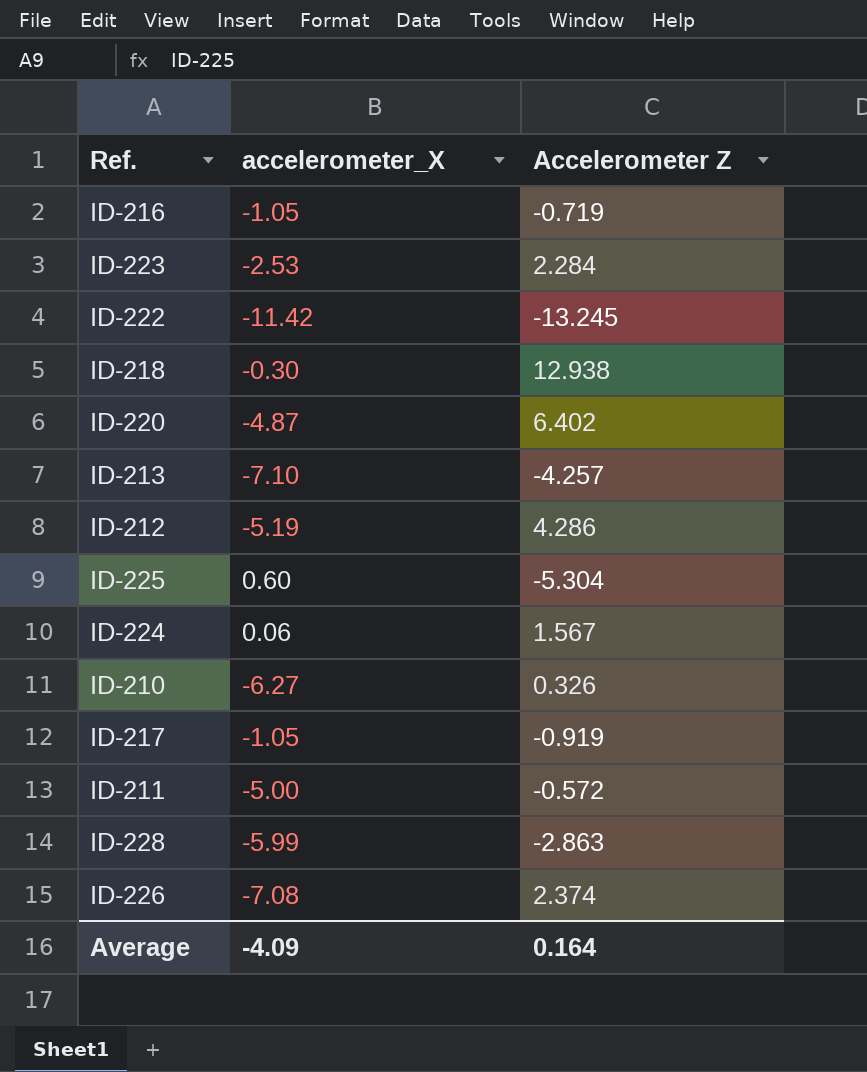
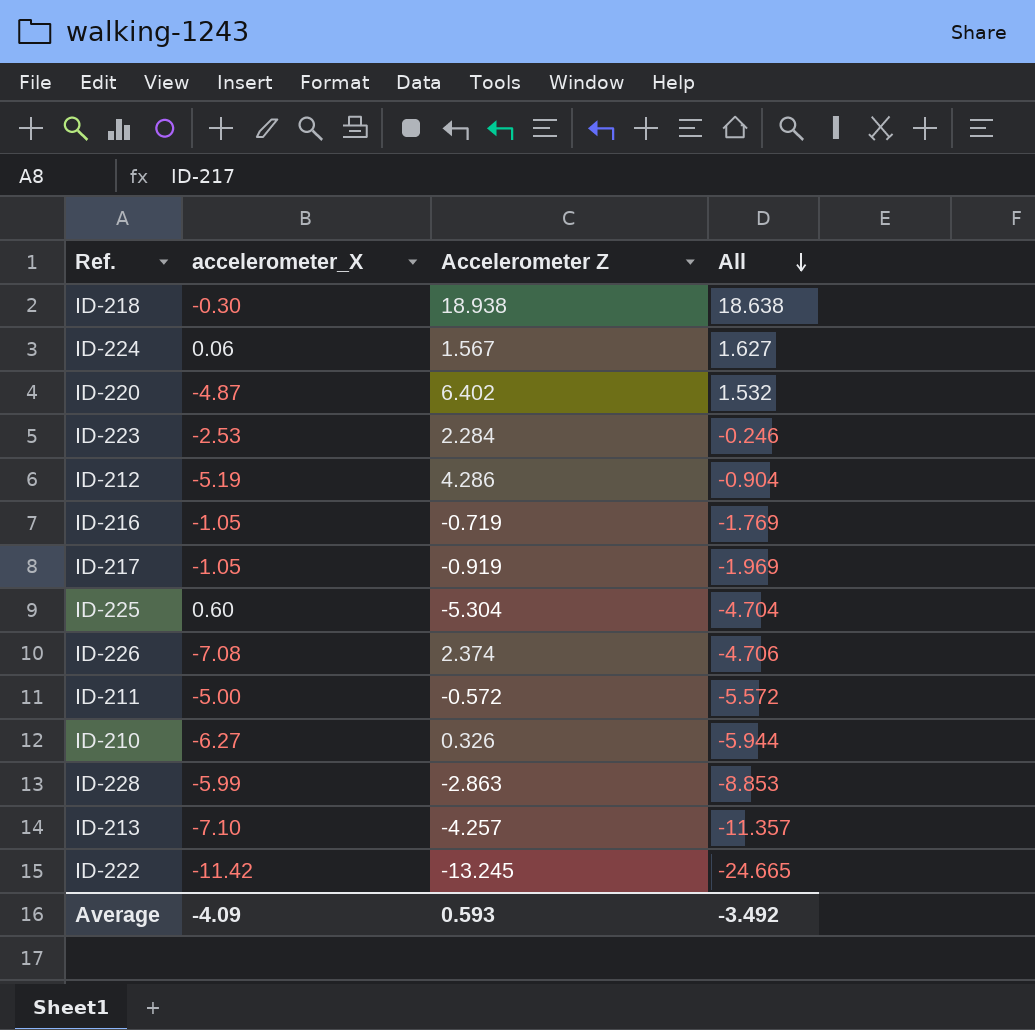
row order: none -> All descending
column All | formula: none -> [accelerometer_X] + [Accelerometer Z]
ID-218 | Accelerometer Z: 12.938 -> 18.938
Average | Accelerometer Z: 0.164 -> 0.593

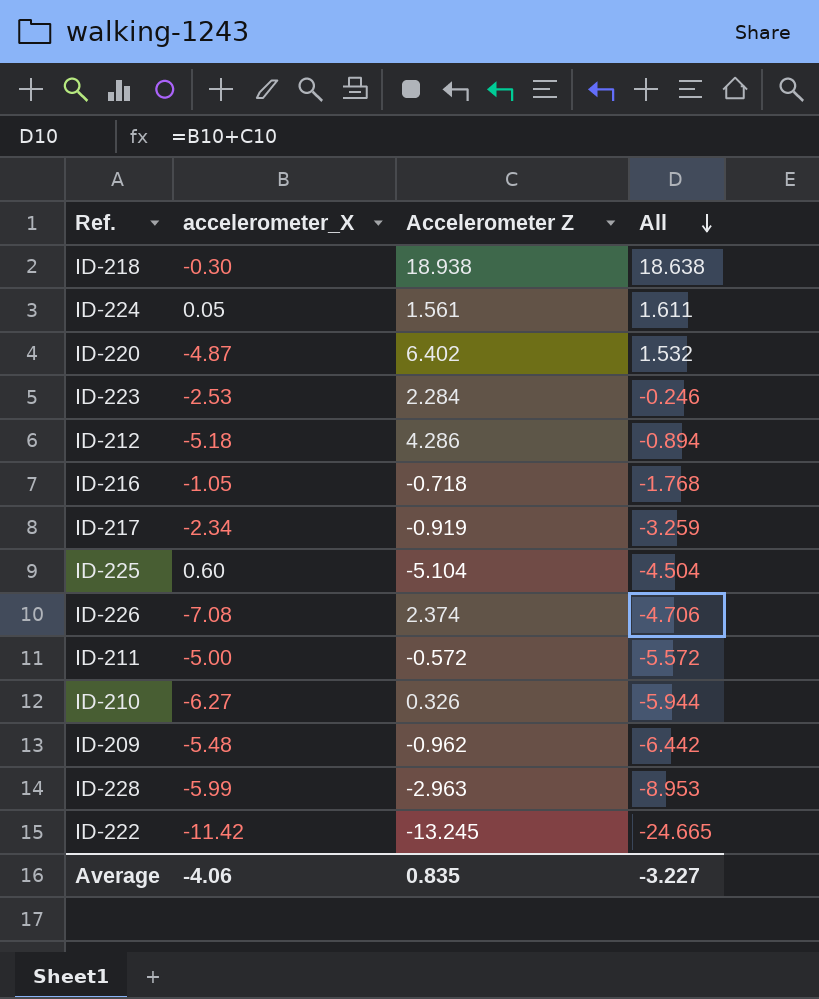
row ID-213: -7.10 | -4.257 | -11.357 -> none
ID-224 | accelerometer_X: 0.06 -> 0.05
ID-224 | Accelerometer Z: 1.567 -> 1.561
ID-224 | All: 1.627 -> 1.611
ID-212 | accelerometer_X: -5.19 -> -5.18
ID-212 | All: -0.904 -> -0.894
ID-216 | Accelerometer Z: -0.719 -> -0.718
ID-216 | All: -1.769 -> -1.768
ID-217 | accelerometer_X: -1.05 -> -2.34
ID-217 | All: -1.969 -> -3.259
ID-225 | Accelerometer Z: -5.304 -> -5.104
ID-225 | All: -4.704 -> -4.504
row ID-209: none -> -5.48 | -0.962 | -6.442
ID-228 | Accelerometer Z: -2.863 -> -2.963
ID-228 | All: -8.853 -> -8.953
Average | accelerometer_X: -4.09 -> -4.06
Average | Accelerometer Z: 0.593 -> 0.835
Average | All: -3.492 -> -3.227

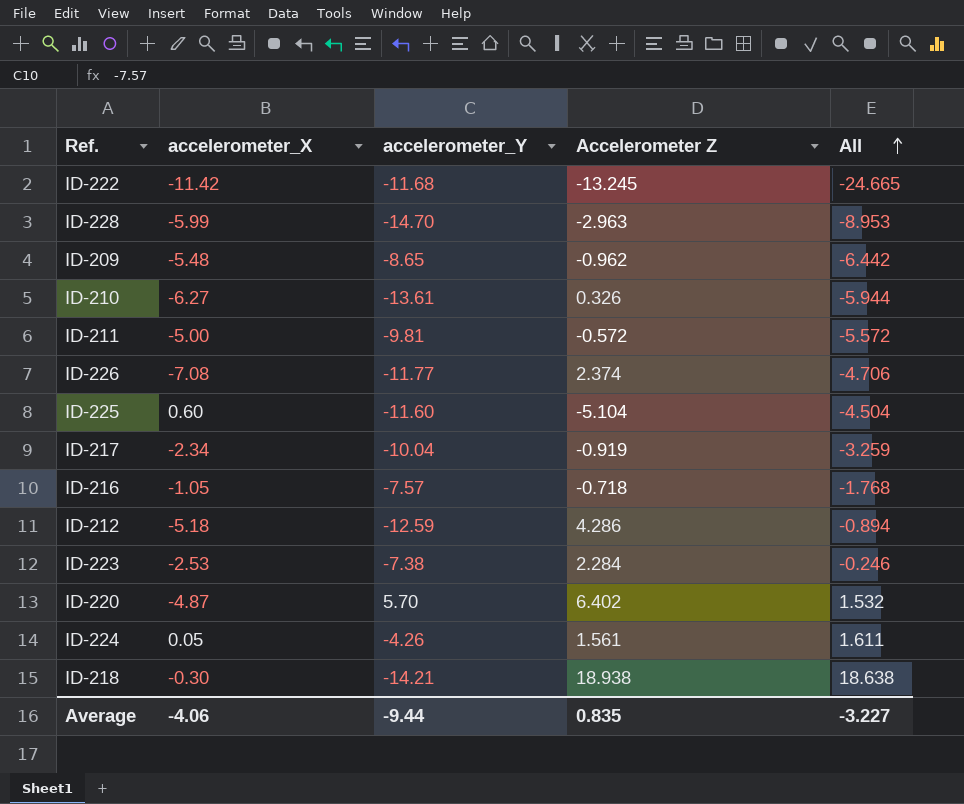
row order: All descending -> All ascending
column accelerometer_Y | position: none -> 3

